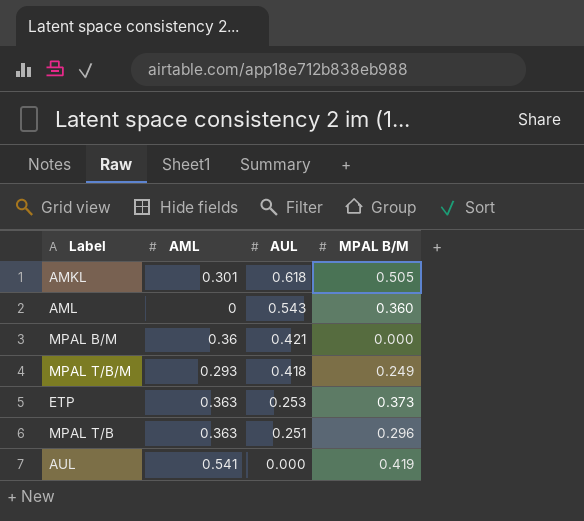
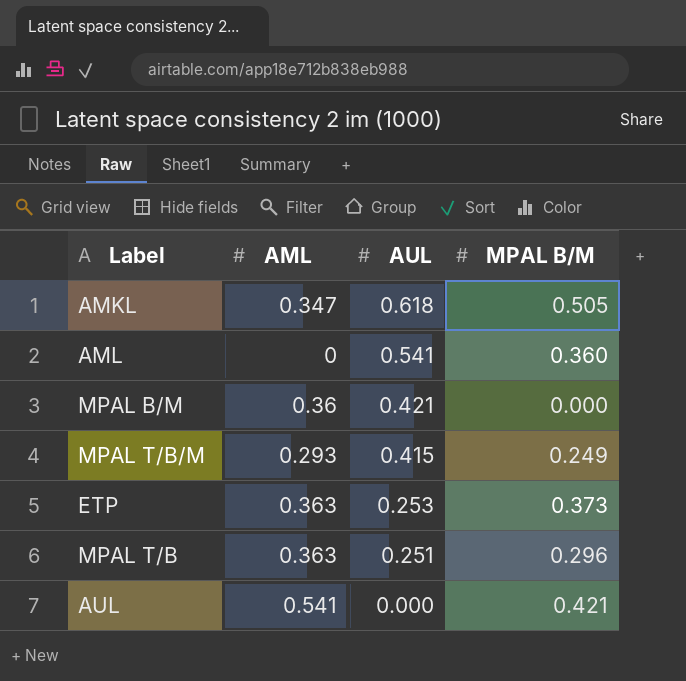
AMKL | AML: 0.301 -> 0.347
AML | AUL: 0.543 -> 0.541
MPAL T/B/M | AUL: 0.418 -> 0.415
AUL | MPAL B/M: 0.419 -> 0.421

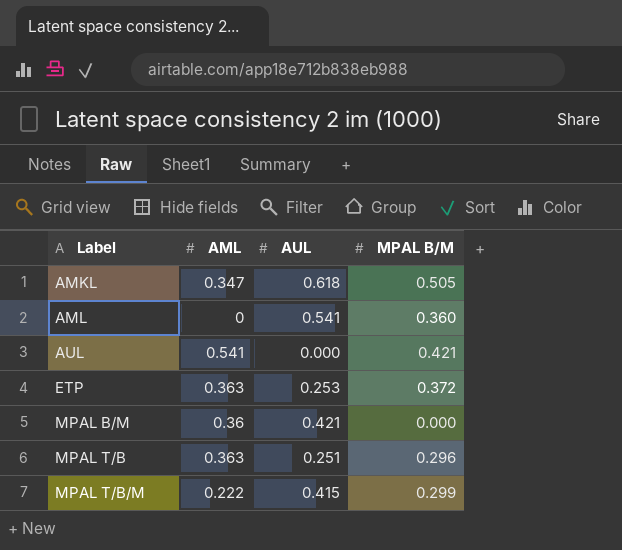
row order: AUL descending -> Label ascending
ETP | MPAL B/M: 0.373 -> 0.372
MPAL T/B/M | AML: 0.293 -> 0.222
MPAL T/B/M | MPAL B/M: 0.249 -> 0.299

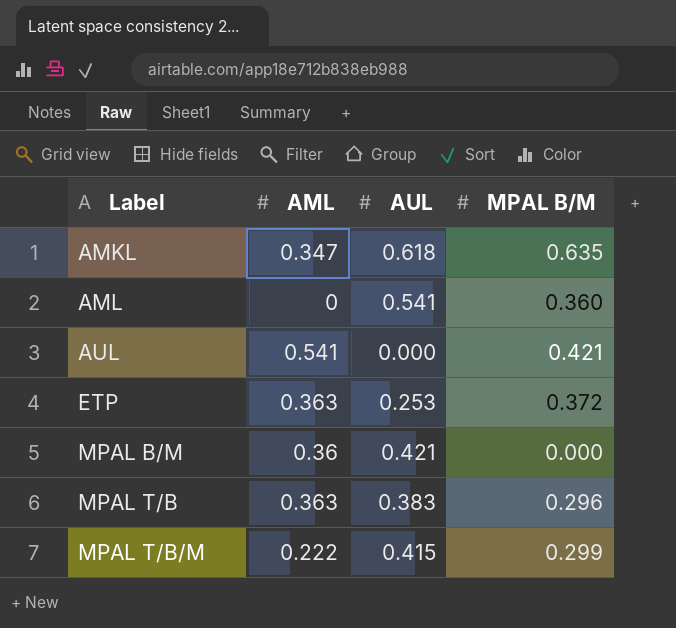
AMKL | MPAL B/M: 0.505 -> 0.635
MPAL T/B | AUL: 0.251 -> 0.383

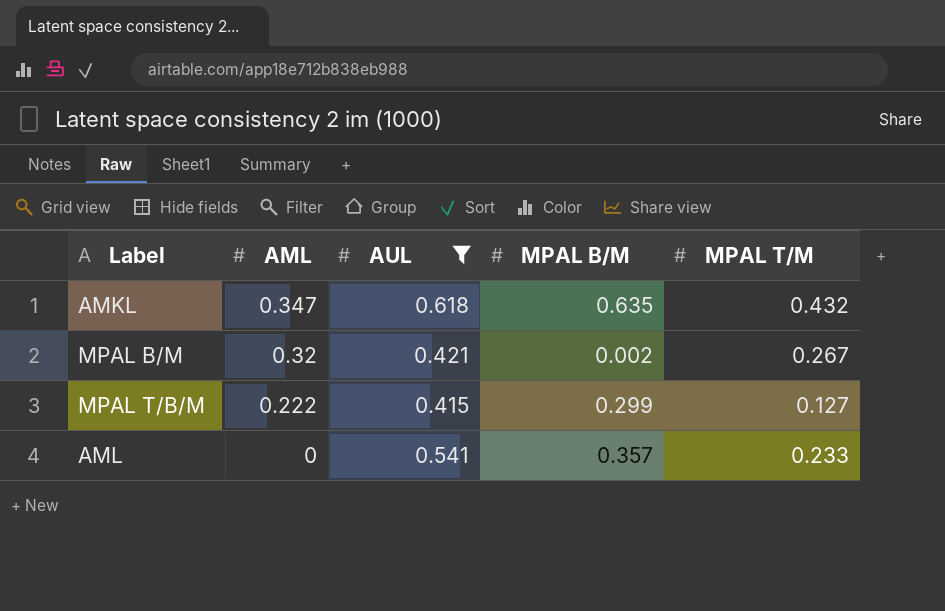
filter: none -> AUL >= 0.415
row order: Label ascending -> AML descending
column MPAL T/M | position: none -> 5
MPAL B/M | AML: 0.36 -> 0.32
MPAL B/M | MPAL B/M: 0.000 -> 0.002
AML | MPAL B/M: 0.360 -> 0.357

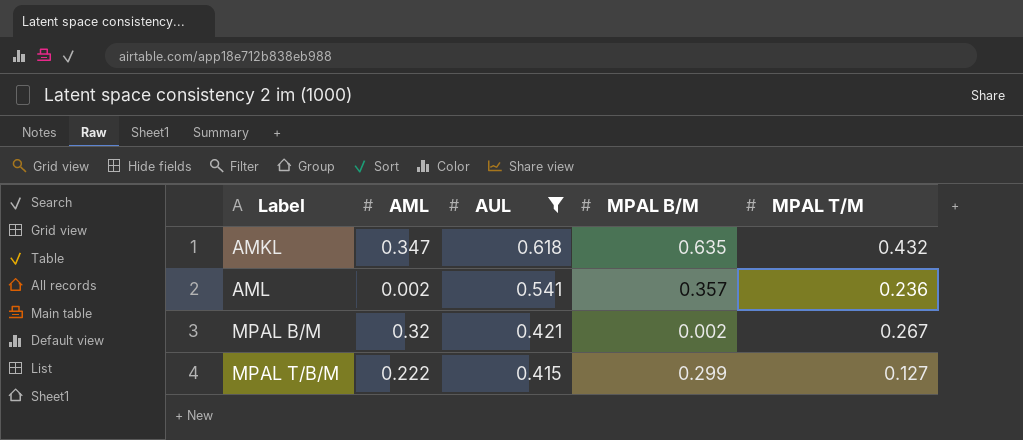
row order: AML descending -> Label ascending
AML | AML: 0 -> 0.002
AML | MPAL T/M: 0.233 -> 0.236

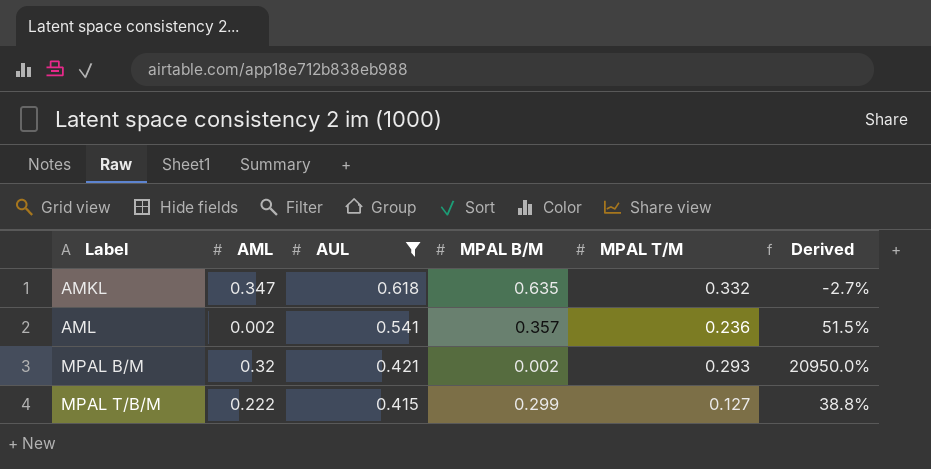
column Derived | formula: none -> ([AUL] - [MPAL B/M]) / [MPAL B/M]
AMKL | MPAL T/M: 0.432 -> 0.332
MPAL B/M | MPAL T/M: 0.267 -> 0.293

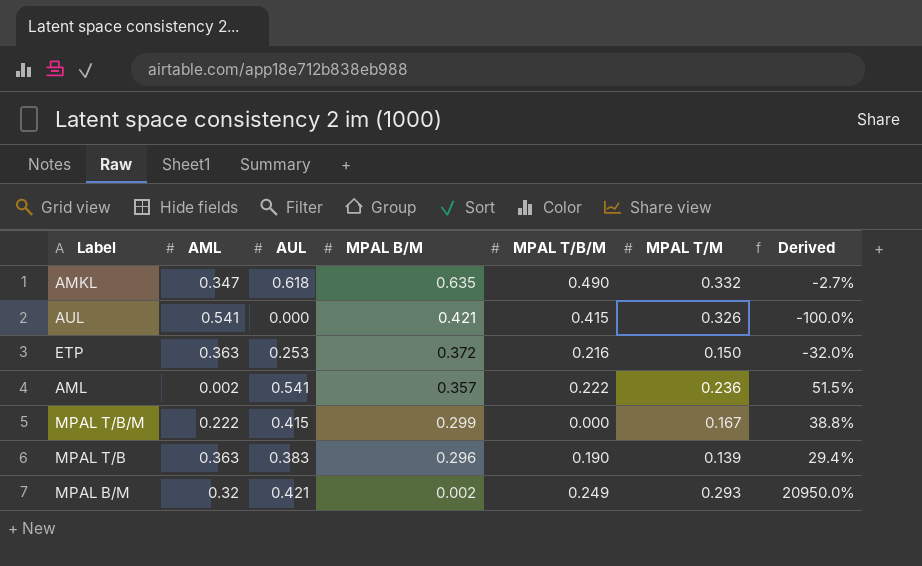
filter: AUL >= 0.415 -> none
row order: Label ascending -> MPAL B/M descending
column MPAL T/B/M | position: none -> 5
MPAL T/B/M | MPAL T/M: 0.127 -> 0.167

